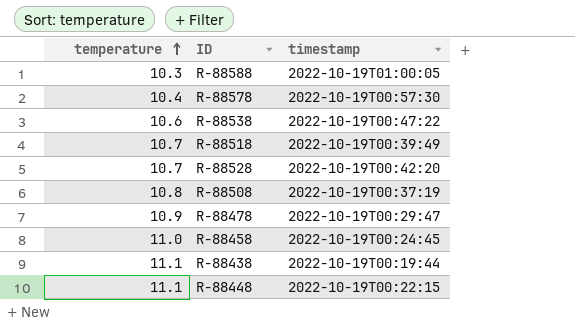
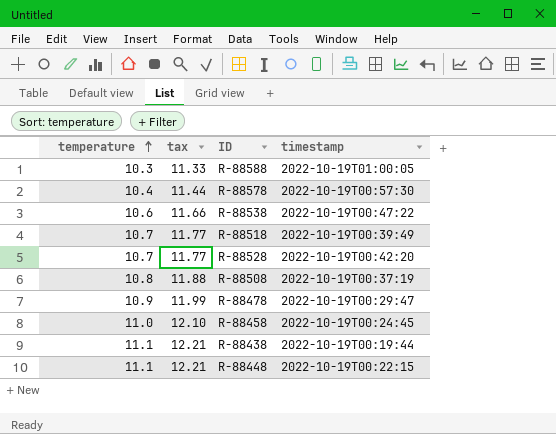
column tax | formula: none -> [temperature] * 1.1

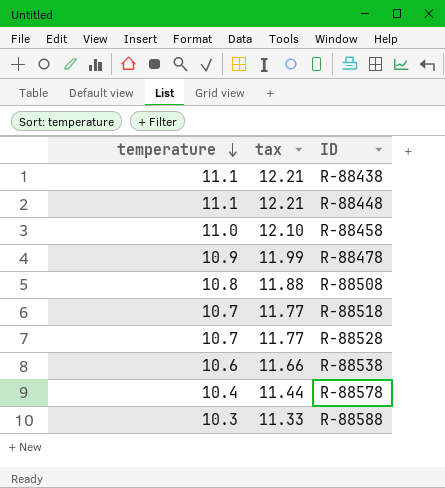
row order: temperature ascending -> temperature descending
column timestamp | position: 4 -> none

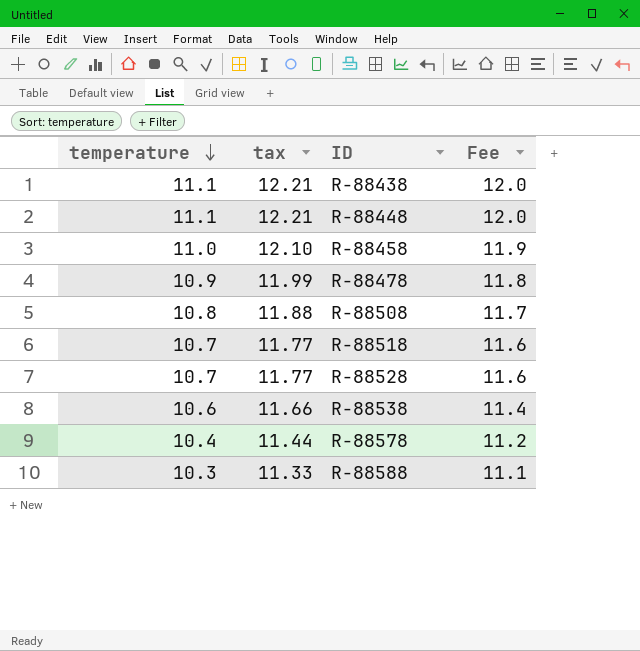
column Fee | formula: none -> [temperature] * 1.08

